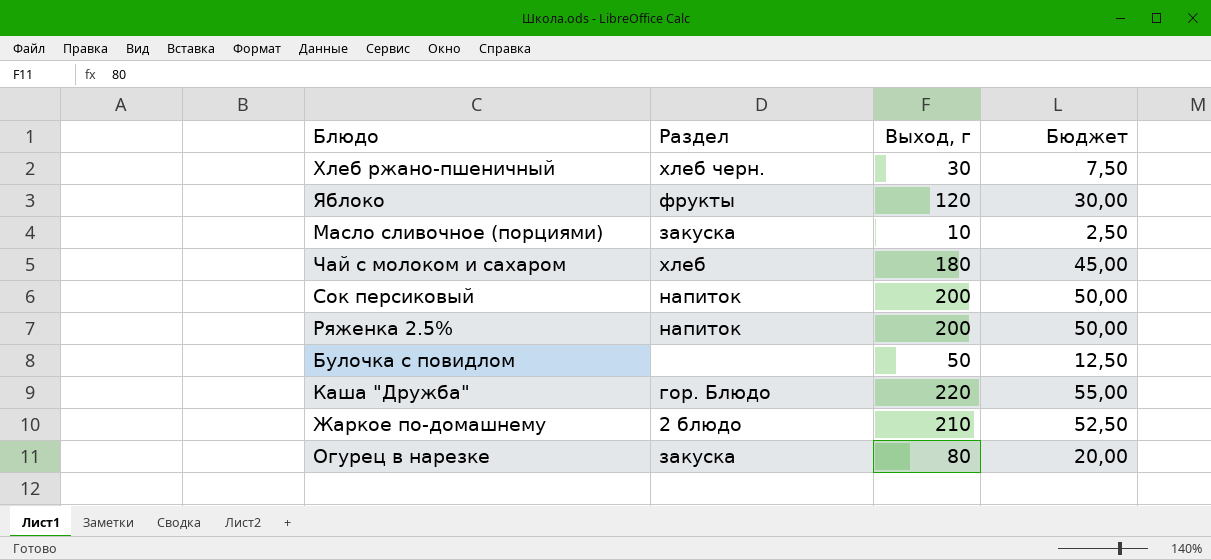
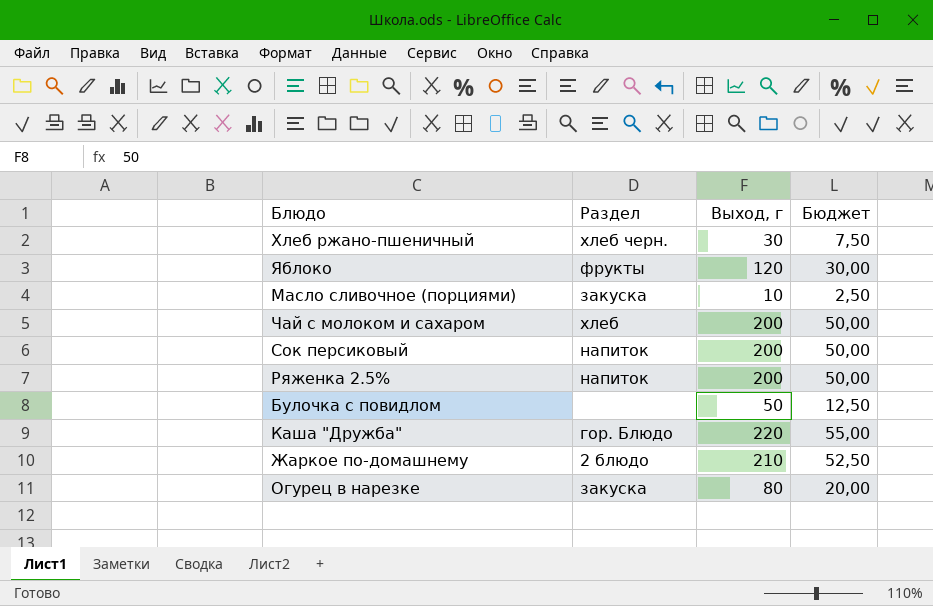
Чай с молоком и сахаром | Выход, г: 180 -> 200
Чай с молоком и сахаром | Бюджет: 45,00 -> 50,00

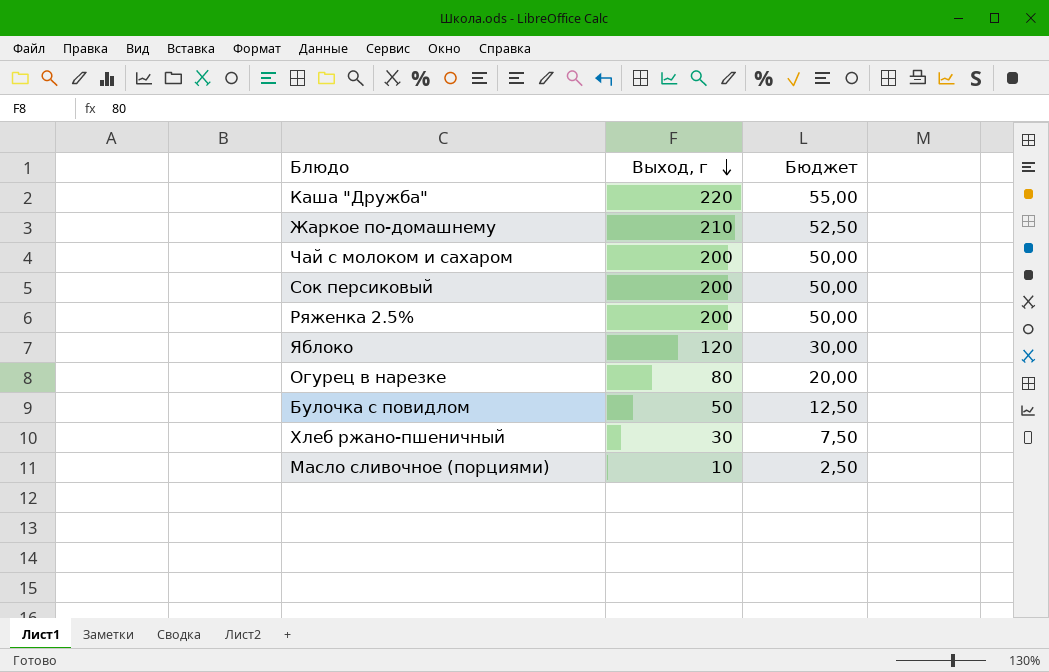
row order: none -> Выход, г descending
column Раздел | position: 2 -> none

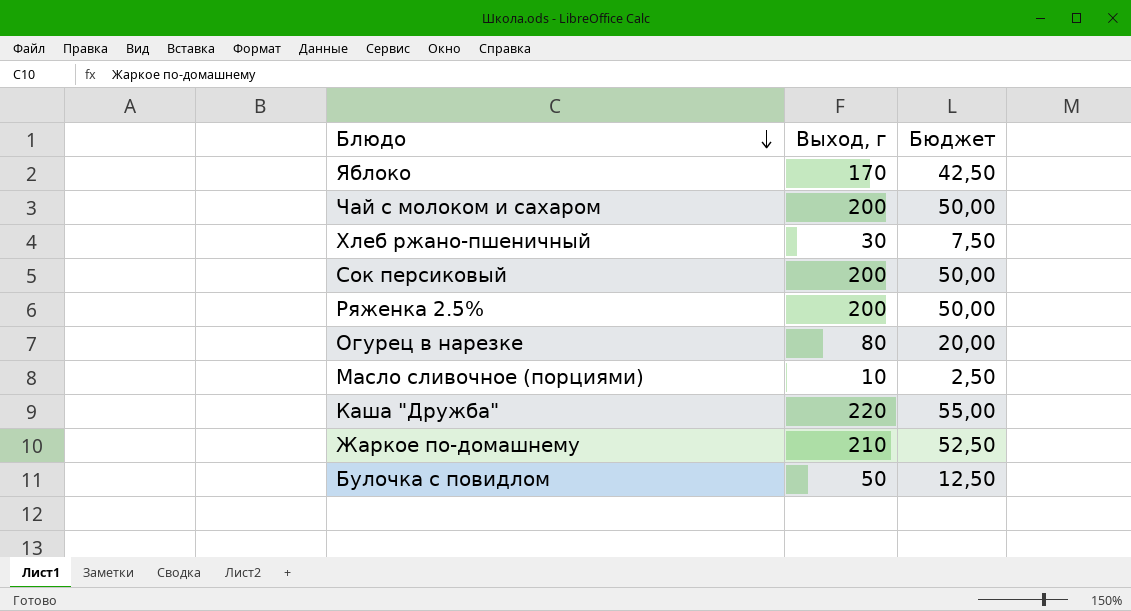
row order: Выход, г descending -> Блюдо descending
Яблоко | Выход, г: 120 -> 170
Яблоко | Бюджет: 30,00 -> 42,50

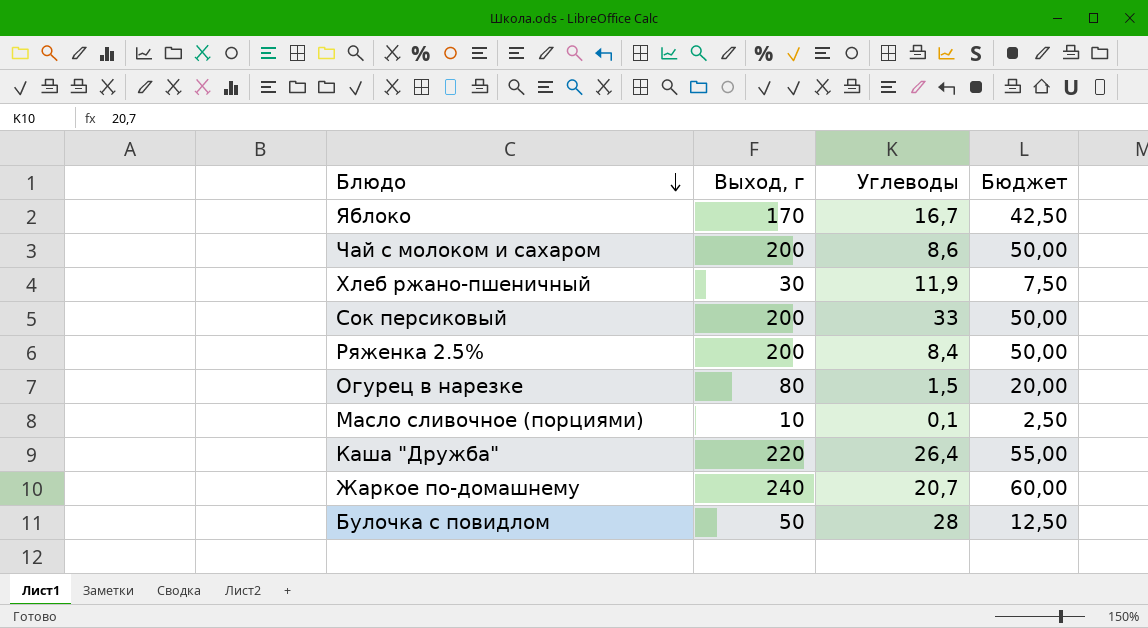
column Углеводы | position: none -> 3
Жаркое по-домашнему | Выход, г: 210 -> 240
Жаркое по-домашнему | Бюджет: 52,50 -> 60,00

